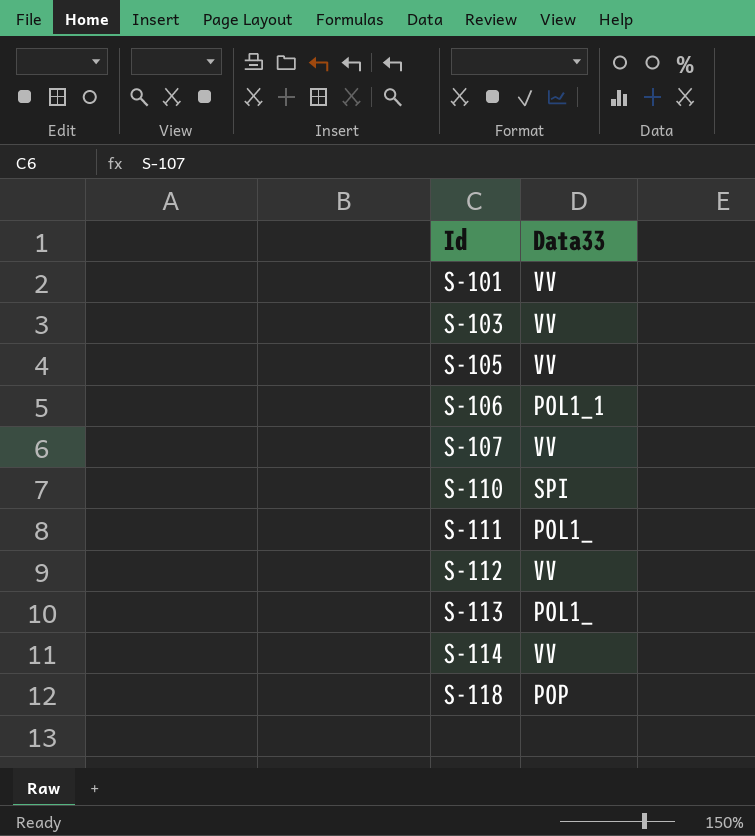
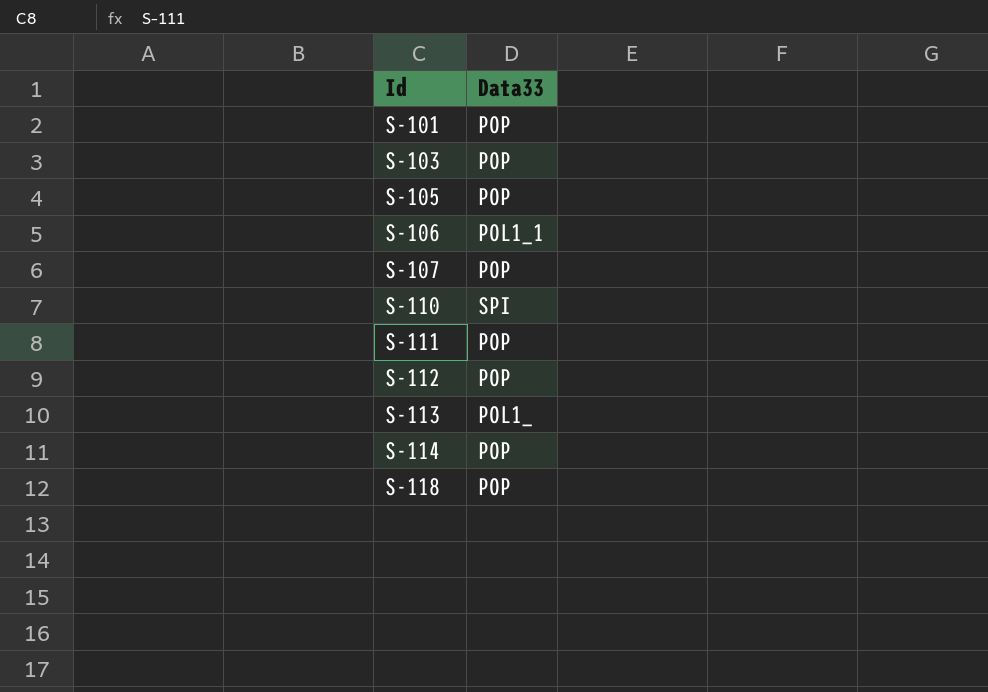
S-101 | Data33: VV -> POP
S-103 | Data33: VV -> POP
S-105 | Data33: VV -> POP
S-107 | Data33: VV -> POP
S-111 | Data33: POL1_ -> POP
S-112 | Data33: VV -> POP
S-114 | Data33: VV -> POP

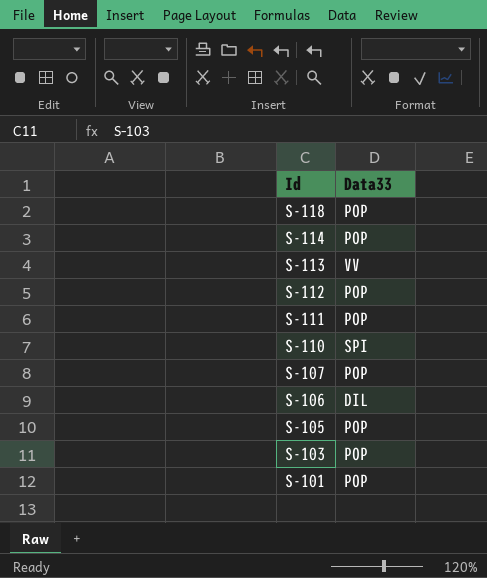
row order: Id ascending -> Id descending
S-113 | Data33: POL1_ -> VV
S-106 | Data33: POL1_1 -> DIL

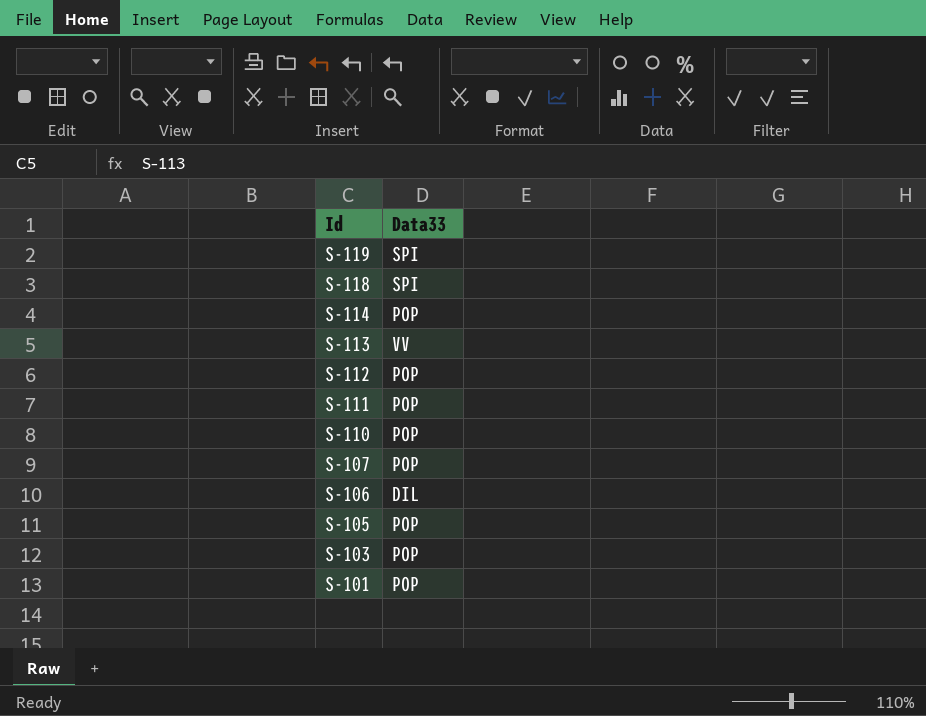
row S-119: none -> SPI
S-118 | Data33: POP -> SPI
S-110 | Data33: SPI -> POP

